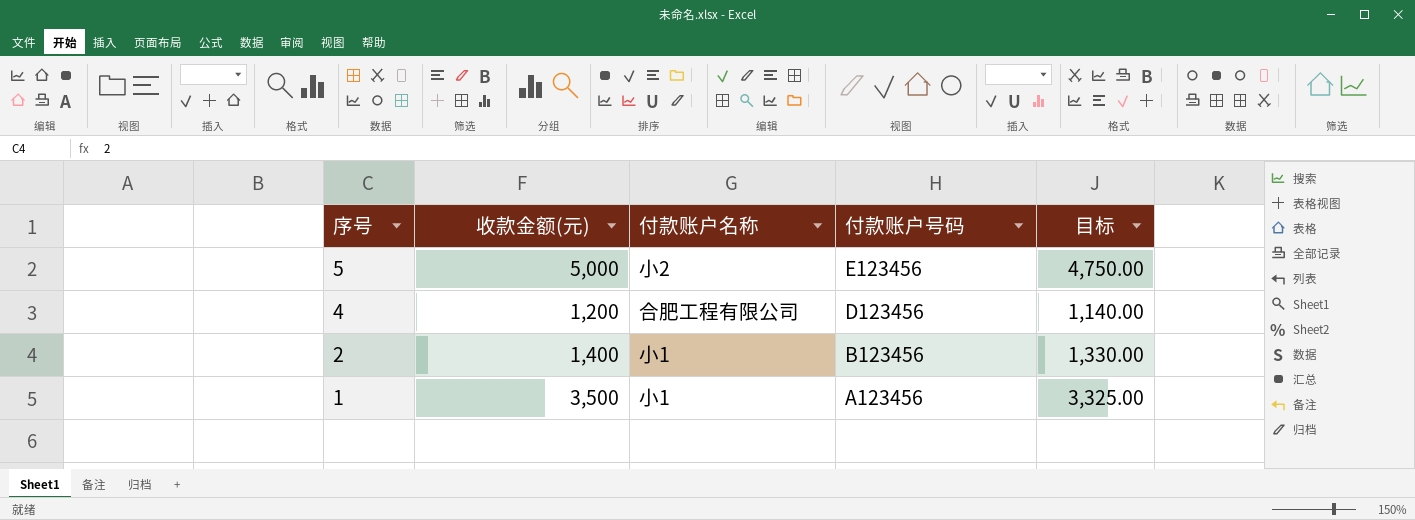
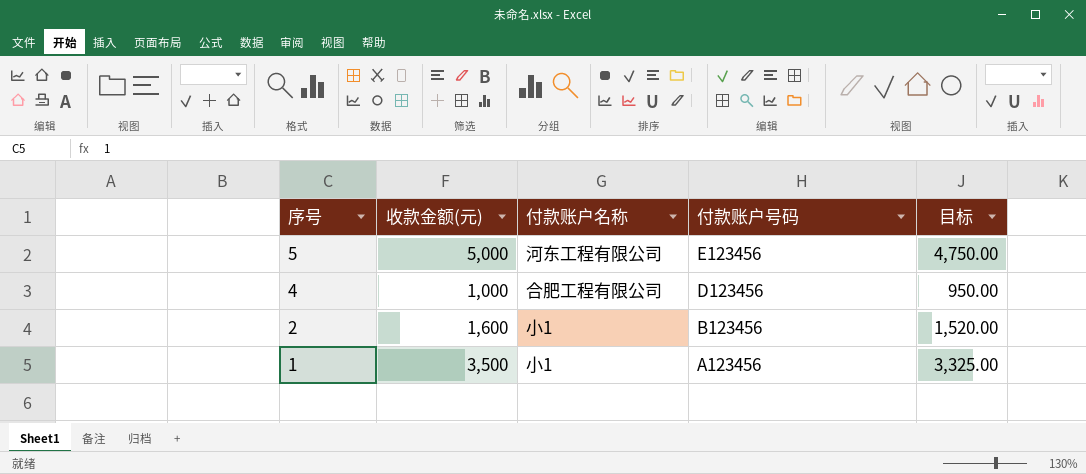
5 | 付款账户名称: 小2 -> 河东工程有限公司
4 | 收款金额(元): 1,200 -> 1,000
4 | 目标: 1,140.00 -> 950.00
2 | 收款金额(元): 1,400 -> 1,600
2 | 目标: 1,330.00 -> 1,520.00

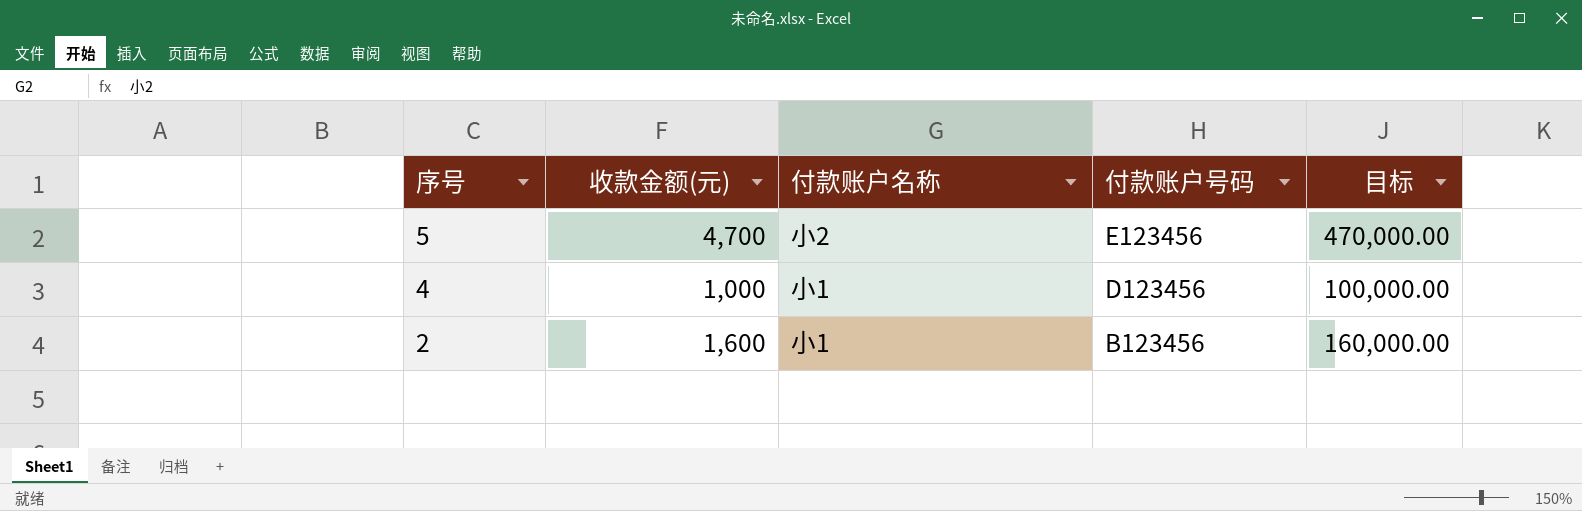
column 目标 | formula: [收款金额(元)] * 0.95 -> [收款金额(元)] * 100
row 1: 3,500 | 小1 | A123456 | 3,325.00 -> none
5 | 收款金额(元): 5,000 -> 4,700
5 | 付款账户名称: 河东工程有限公司 -> 小2
4 | 付款账户名称: 合肥工程有限公司 -> 小1

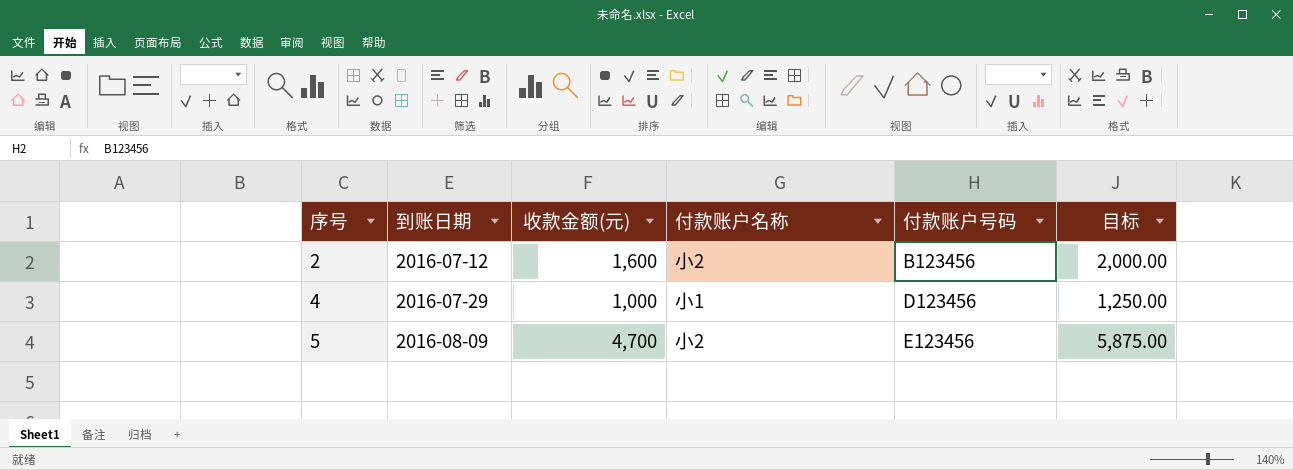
row order: 序号 descending -> 序号 ascending
column 到账日期 | position: none -> 2
column 目标 | formula: [收款金额(元)] * 100 -> [收款金额(元)] * 1.25
2 | 付款账户名称: 小1 -> 小2

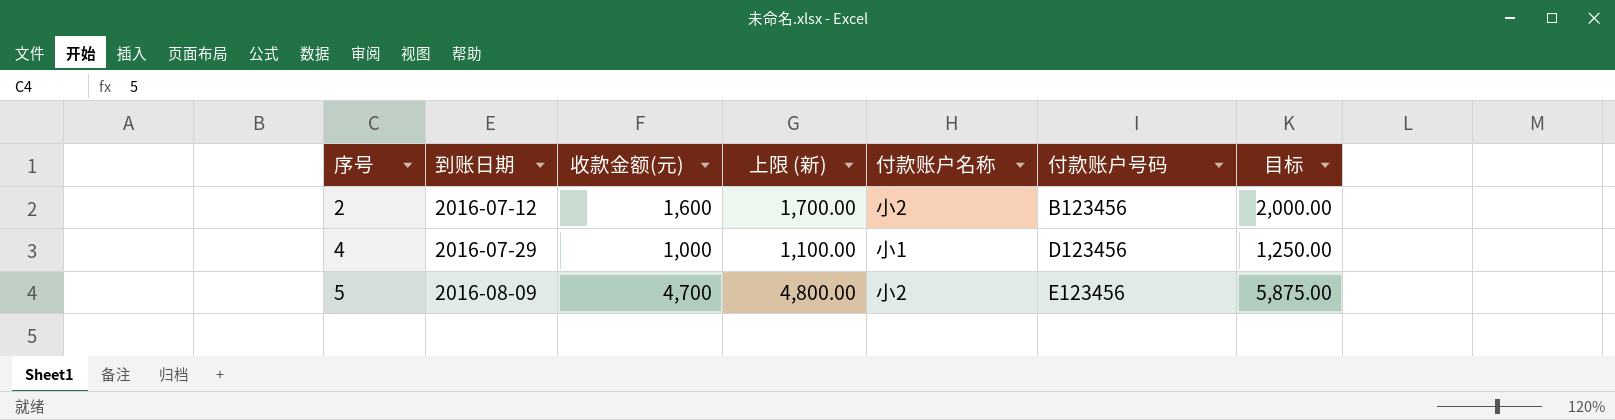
column 上限 (新) | formula: none -> [收款金额(元)] + 100

